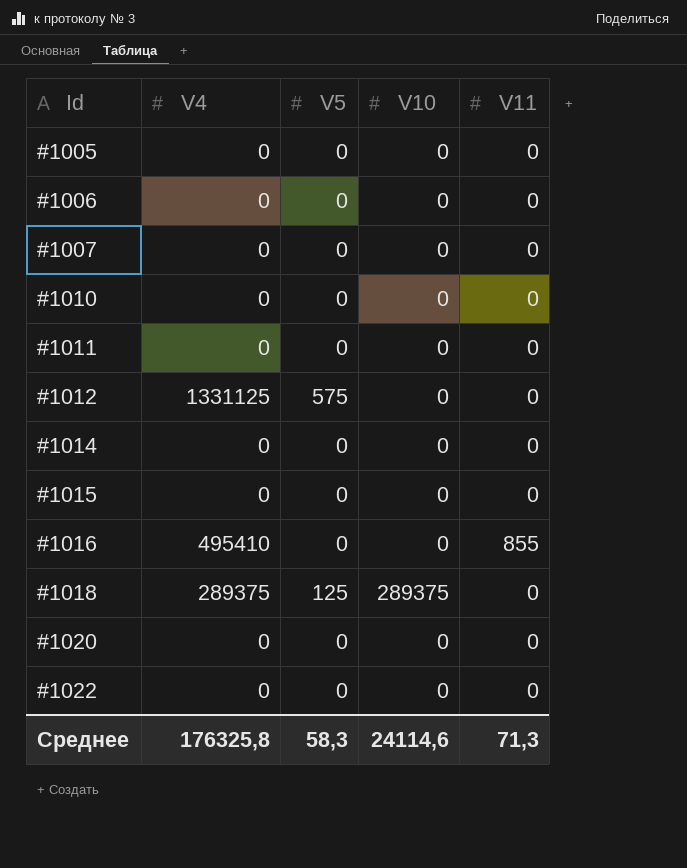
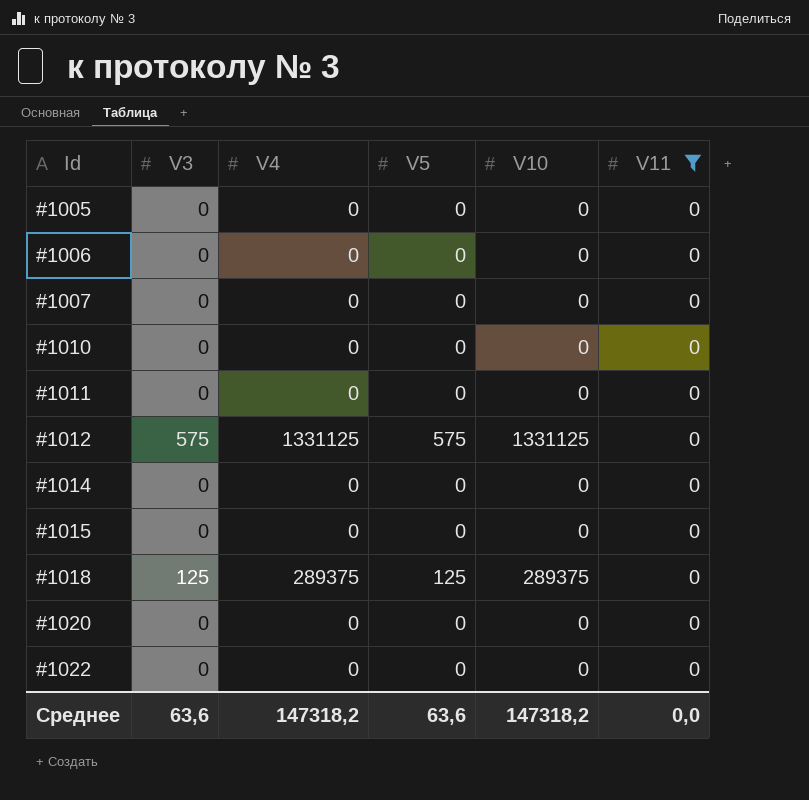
filter: none -> V11 = 0
column V3 | position: none -> 2
#1012 | V10: 0 -> 1331125
Среднее | V4: 176325,8 -> 147318,2
Среднее | V5: 58,3 -> 63,6
Среднее | V10: 24114,6 -> 147318,2
Среднее | V11: 71,3 -> 0,0

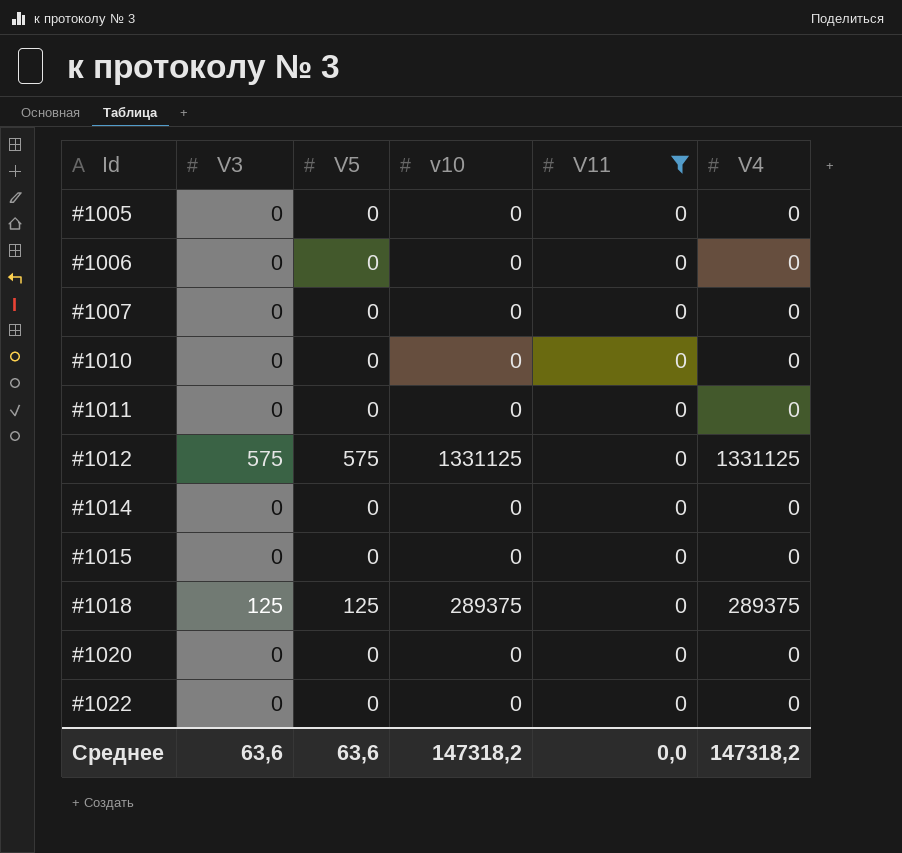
column name: V10 -> v10
column V4 | position: 3 -> 6

